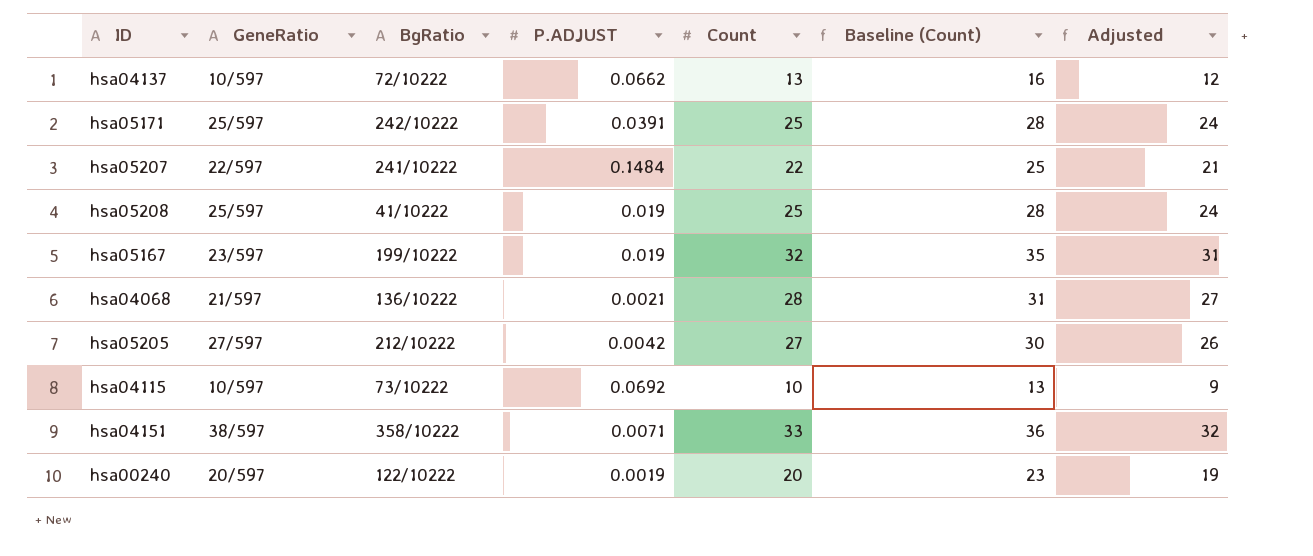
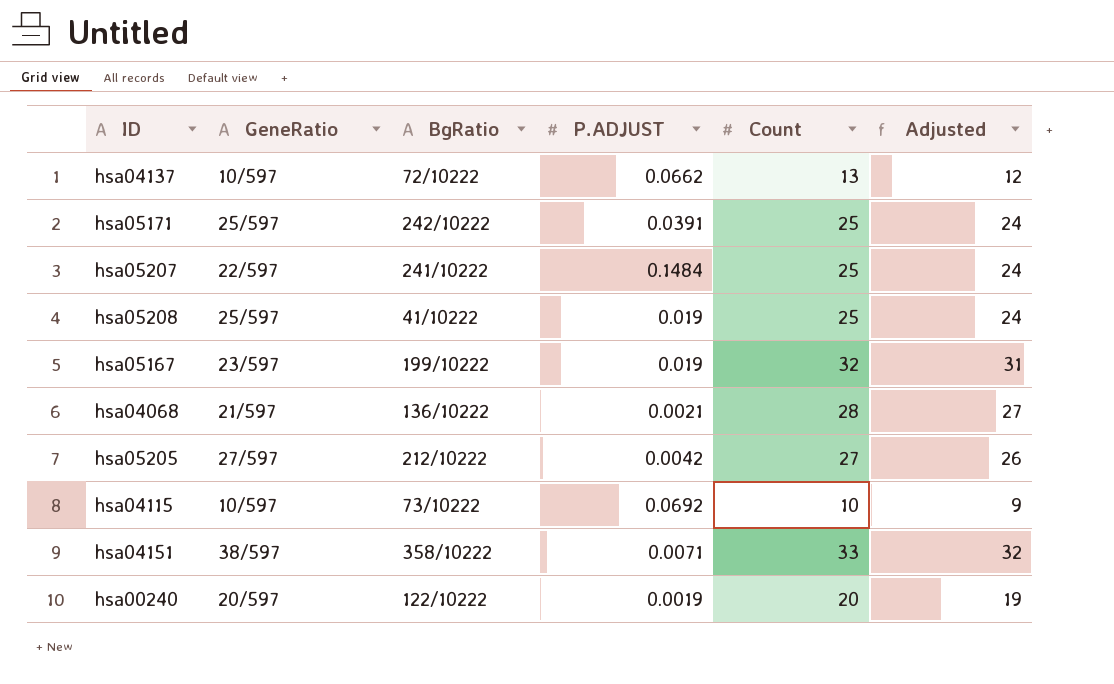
column Baseline (Count) | formula: [Count] + 3 -> none
hsa05207 | Count: 22 -> 25
hsa05207 | Adjusted: 21 -> 24

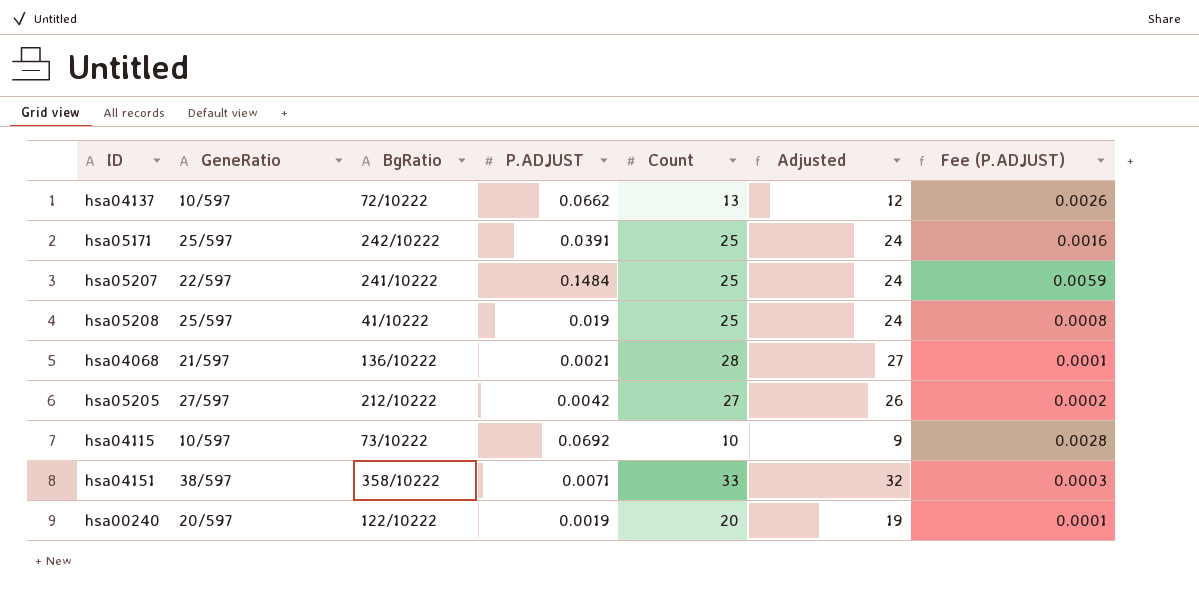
column Fee (P.ADJUST) | formula: none -> [P.ADJUST] * 0.04
row hsa05167: 23/597 | 199/10222 | 0.019 | 32 | 31 -> none

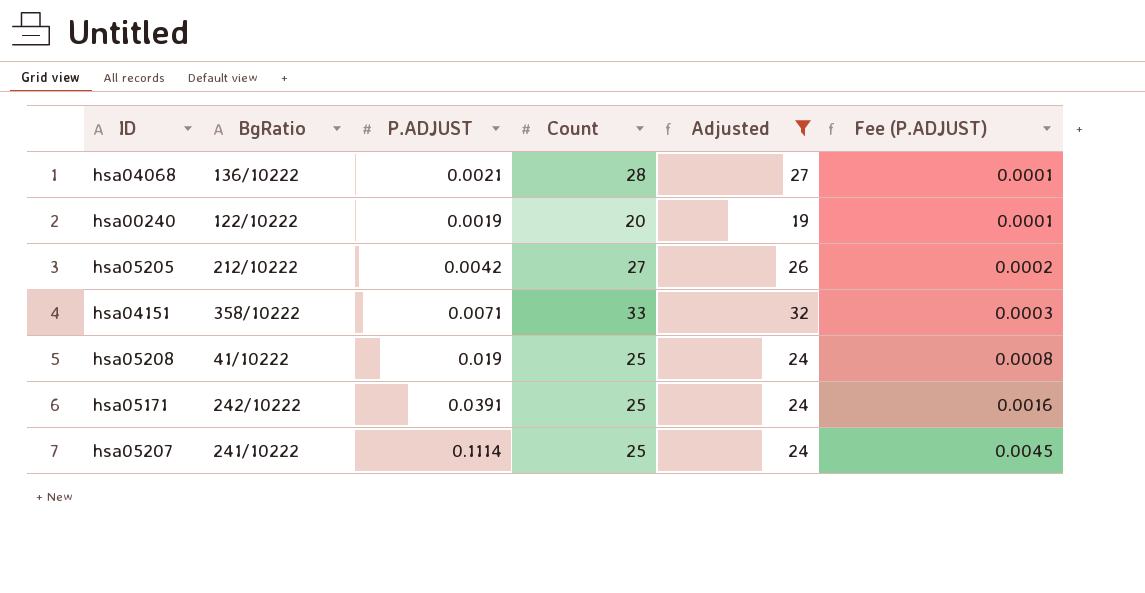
filter: none -> Adjusted >= 19
row order: none -> Fee (P.ADJUST) ascending
column GeneRatio | position: 2 -> none
hsa05207 | P.ADJUST: 0.1484 -> 0.1114
hsa05207 | Fee (P.ADJUST): 0.0059 -> 0.0045

